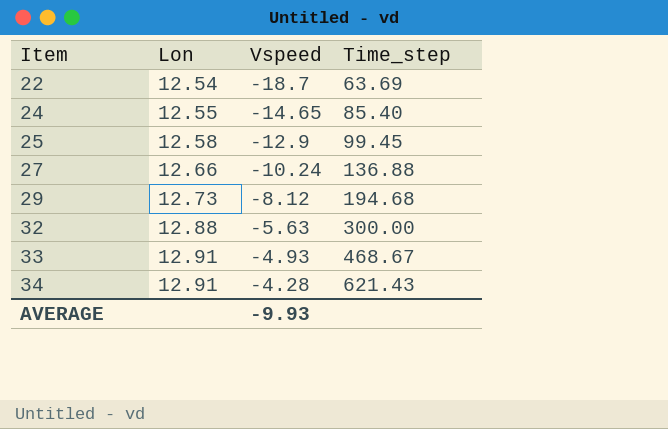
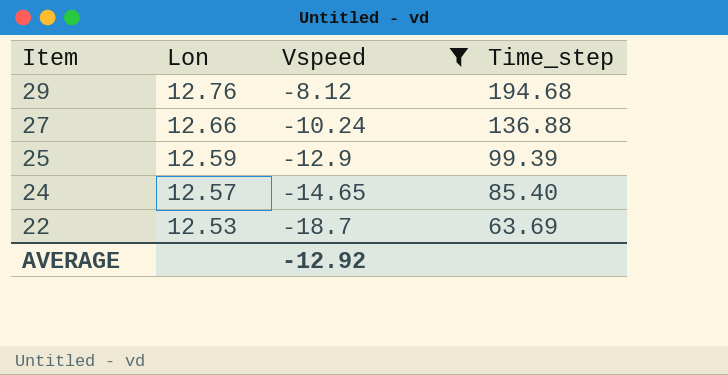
filter: none -> Vspeed <= -8.12
row order: Item ascending -> Item descending
29 | Lon: 12.73 -> 12.76
25 | Lon: 12.58 -> 12.59
25 | Time_step: 99.45 -> 99.39
24 | Lon: 12.55 -> 12.57
22 | Lon: 12.54 -> 12.53
AVERAGE | Vspeed: -9.93 -> -12.92

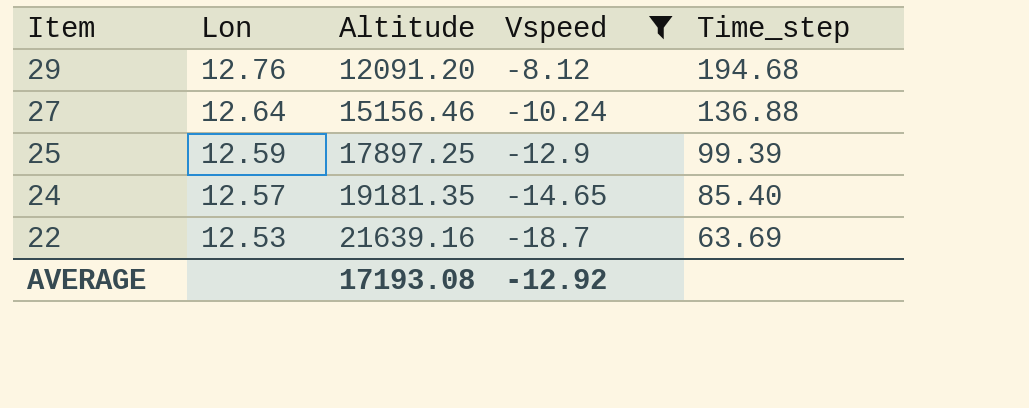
column Altitude | position: none -> 3
27 | Lon: 12.66 -> 12.64

